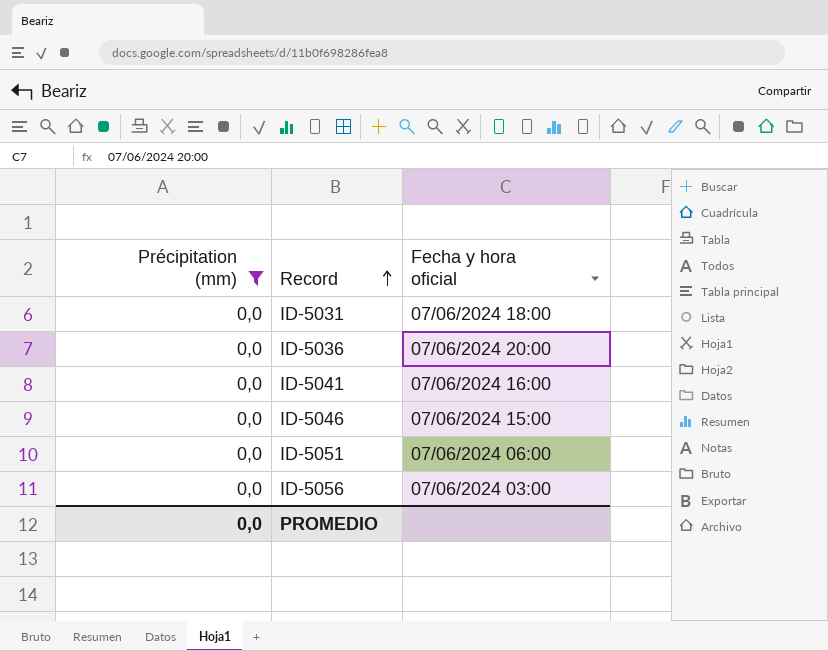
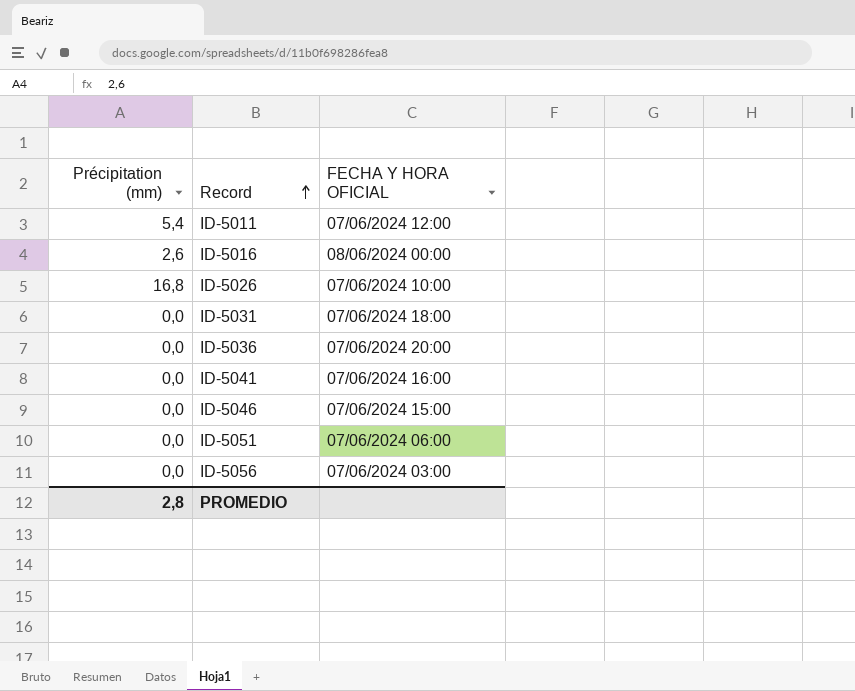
filter: Précipitation (mm) = 0,0 -> none
column name: Fecha y hora oficial -> FECHA Y HORA OFICIAL
PROMEDIO | Précipitation (mm): 0,0 -> 2,8

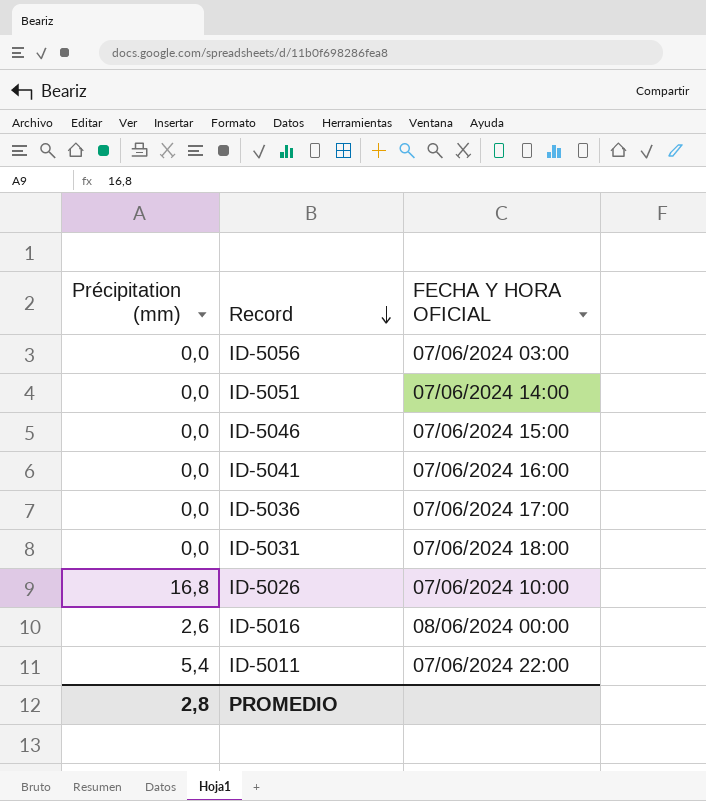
row order: Record ascending -> Record descending
ID-5051 | FECHA Y HORA OFICIAL: 07/06/2024 06:00 -> 07/06/2024 14:00
ID-5036 | FECHA Y HORA OFICIAL: 07/06/2024 20:00 -> 07/06/2024 17:00
ID-5011 | FECHA Y HORA OFICIAL: 07/06/2024 12:00 -> 07/06/2024 22:00

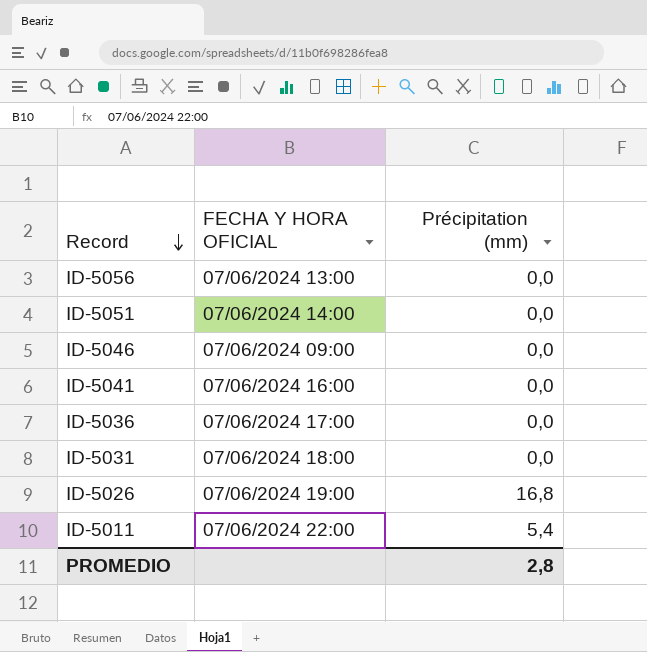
column Précipitation (mm) | position: 1 -> 3
row ID-5016: 2,6 | 08/06/2024 00:00 -> none
ID-5056 | FECHA Y HORA OFICIAL: 07/06/2024 03:00 -> 07/06/2024 13:00
ID-5046 | FECHA Y HORA OFICIAL: 07/06/2024 15:00 -> 07/06/2024 09:00
ID-5026 | FECHA Y HORA OFICIAL: 07/06/2024 10:00 -> 07/06/2024 19:00

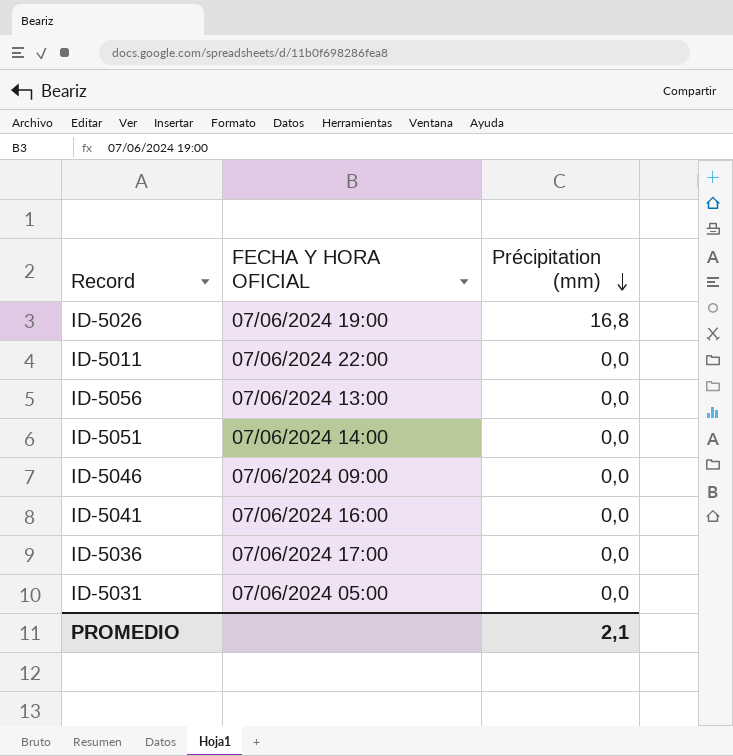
row order: Record descending -> Précipitation (mm) descending
ID-5011 | Précipitation (mm): 5,4 -> 0,0
ID-5031 | FECHA Y HORA OFICIAL: 07/06/2024 18:00 -> 07/06/2024 05:00
PROMEDIO | Précipitation (mm): 2,8 -> 2,1

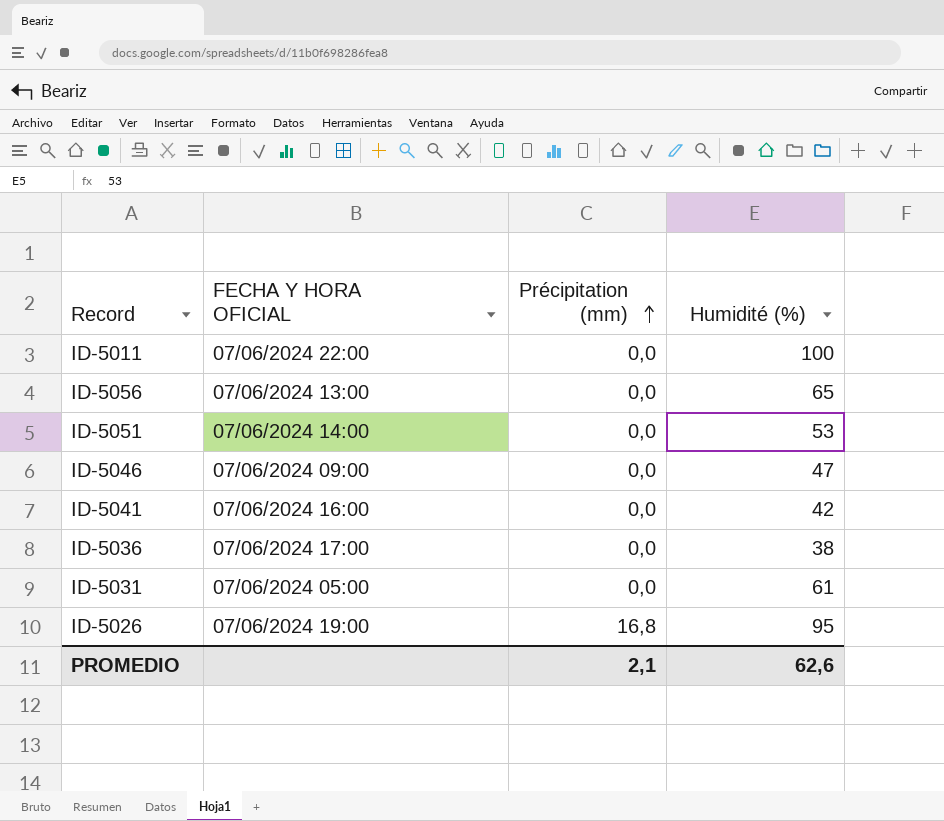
row order: Précipitation (mm) descending -> Précipitation (mm) ascending
column Humidité (%) | position: none -> 4

